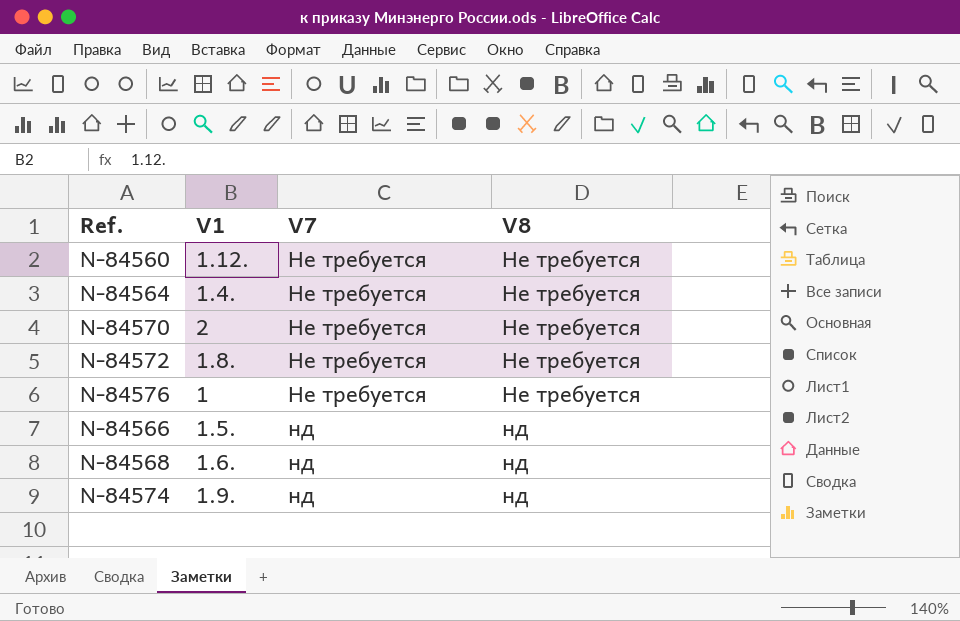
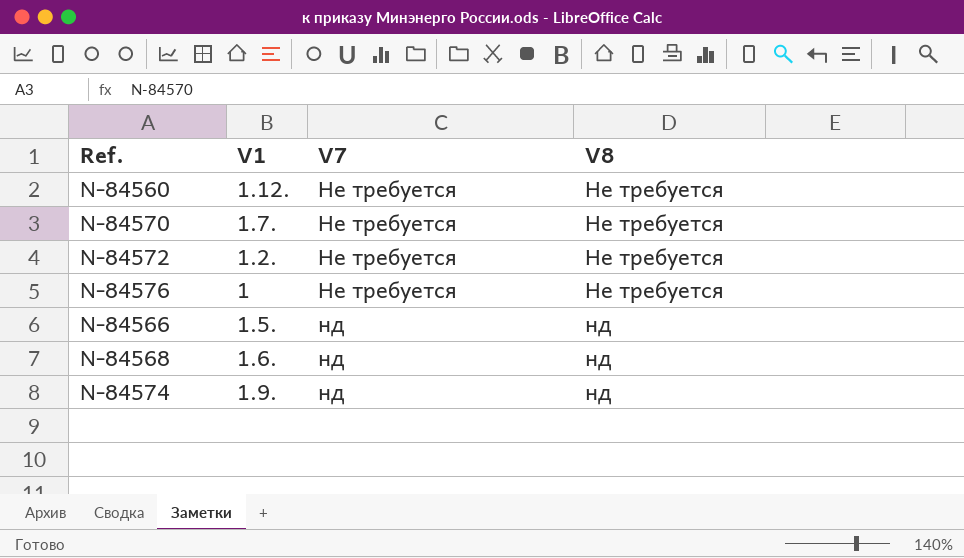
row N-84564: 1.4. | Не требуется | Не требуется -> none
N-84570 | V1: 2 -> 1.7.
N-84572 | V1: 1.8. -> 1.2.

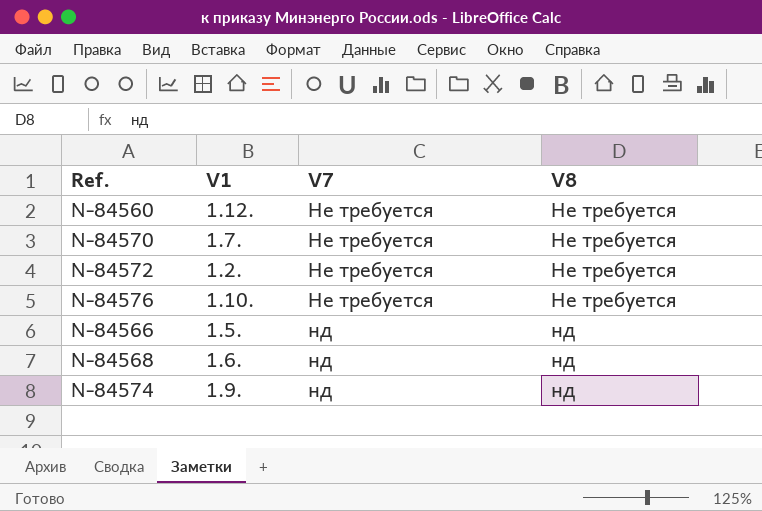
N-84576 | V1: 1 -> 1.10.

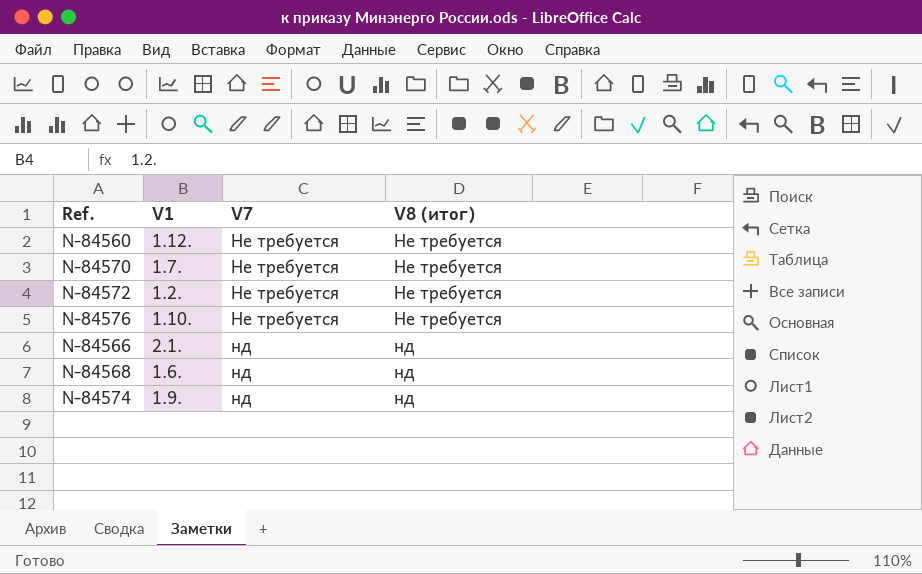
column name: V8 -> V8 (итог)
N-84566 | V1: 1.5. -> 2.1.

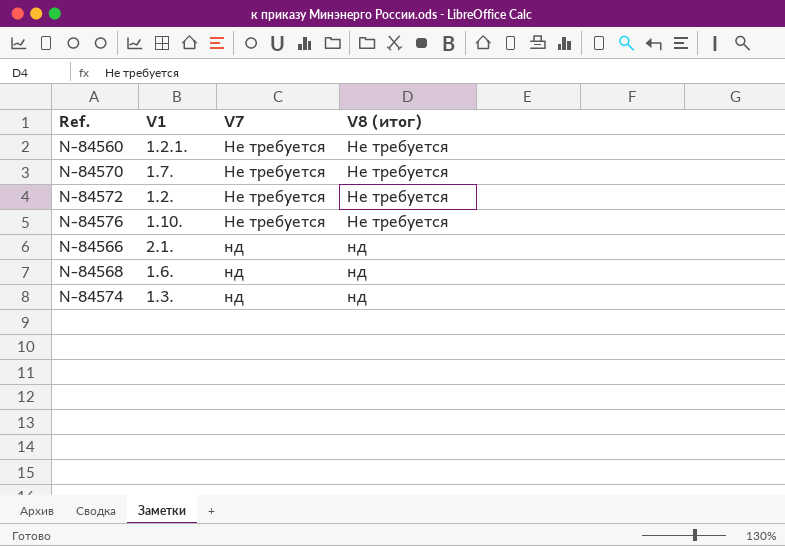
N-84560 | V1: 1.12. -> 1.2.1.
N-84574 | V1: 1.9. -> 1.3.

